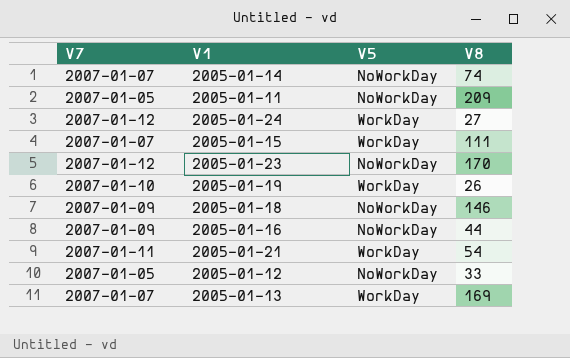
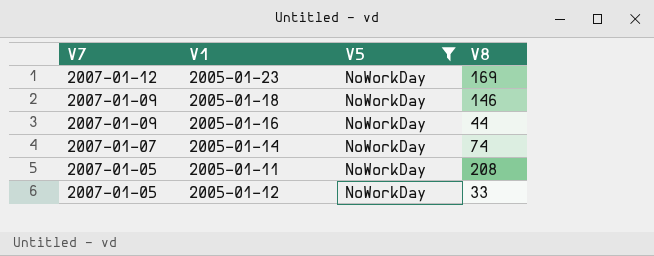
filter: none -> V5 = NoWorkDay
row order: none -> V7 descending
2005-01-23 | V8: 170 -> 169
2005-01-11 | V8: 209 -> 208

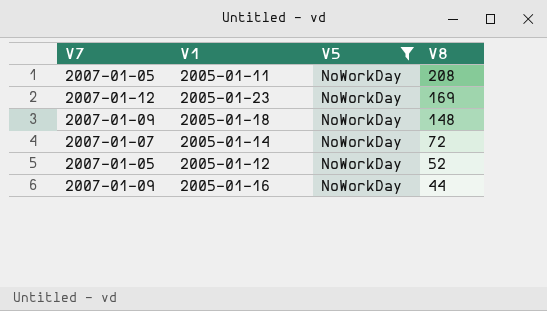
row order: V7 descending -> V8 descending
2005-01-18 | V8: 146 -> 148
2005-01-14 | V8: 74 -> 72
2005-01-12 | V8: 33 -> 52

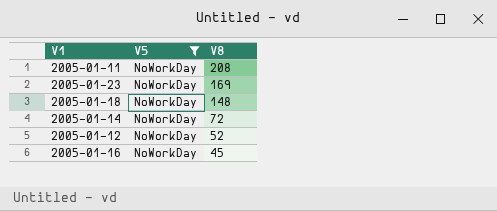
column V7 | position: 1 -> none
2005-01-16 | V8: 44 -> 45

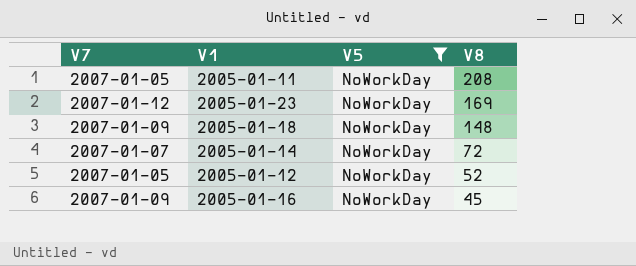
column V7 | position: none -> 1

